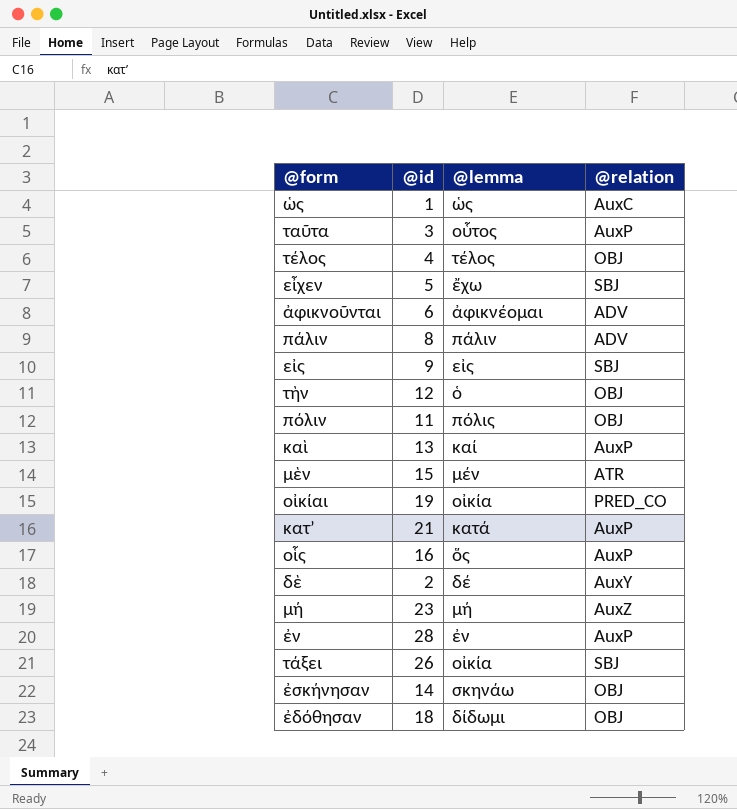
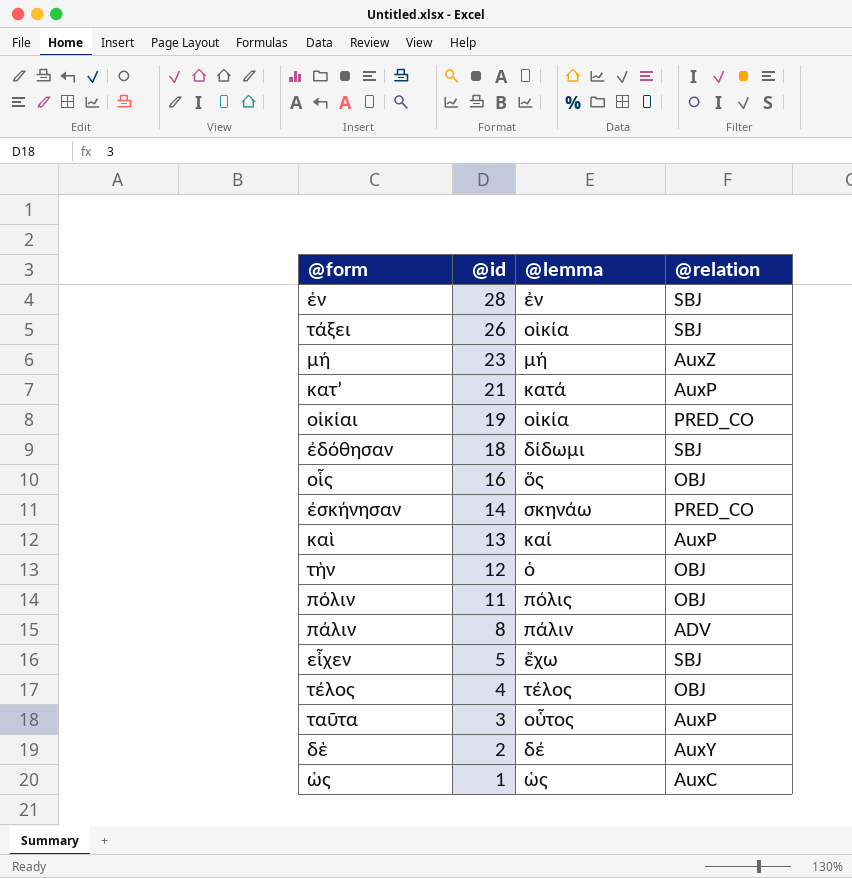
row order: none -> @id descending
row ἀφικνοῦνται: 6 | ἀφικνέομαι | ADV -> none
row εἰς: 9 | εἰς | SBJ -> none
row μὲν: 15 | μέν | ATR -> none
ἐν | @relation: AuxP -> SBJ
ἐδόθησαν | @relation: OBJ -> SBJ
οἷς | @relation: AuxP -> OBJ
ἐσκήνησαν | @relation: OBJ -> PRED_CO

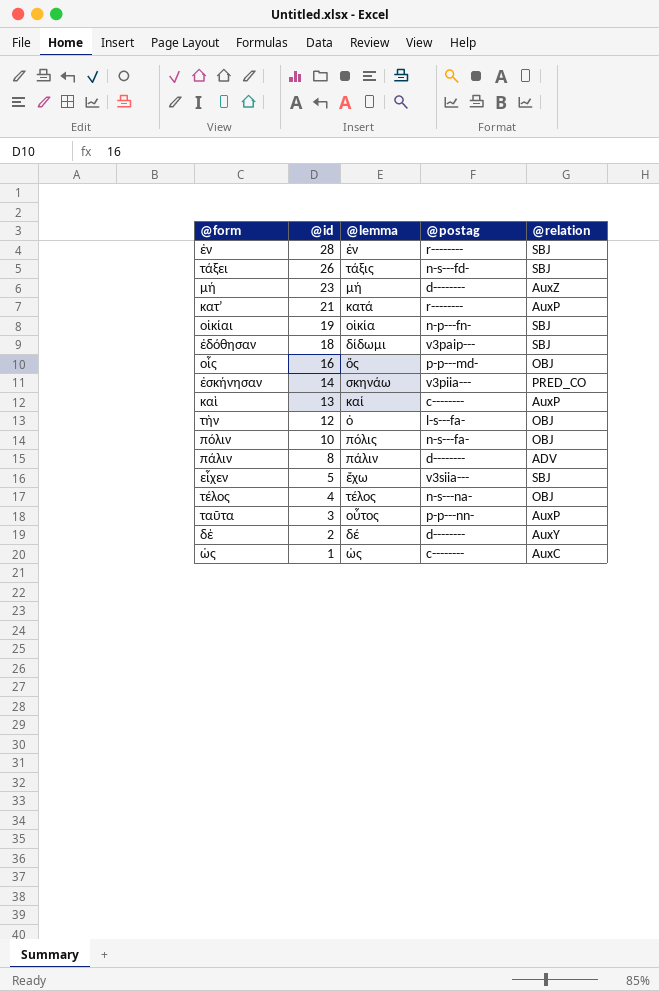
column @postag | position: none -> 4
τάξει | @lemma: οἰκία -> τάξις
οἰκίαι | @relation: PRED_CO -> SBJ
πόλιν | @id: 11 -> 10

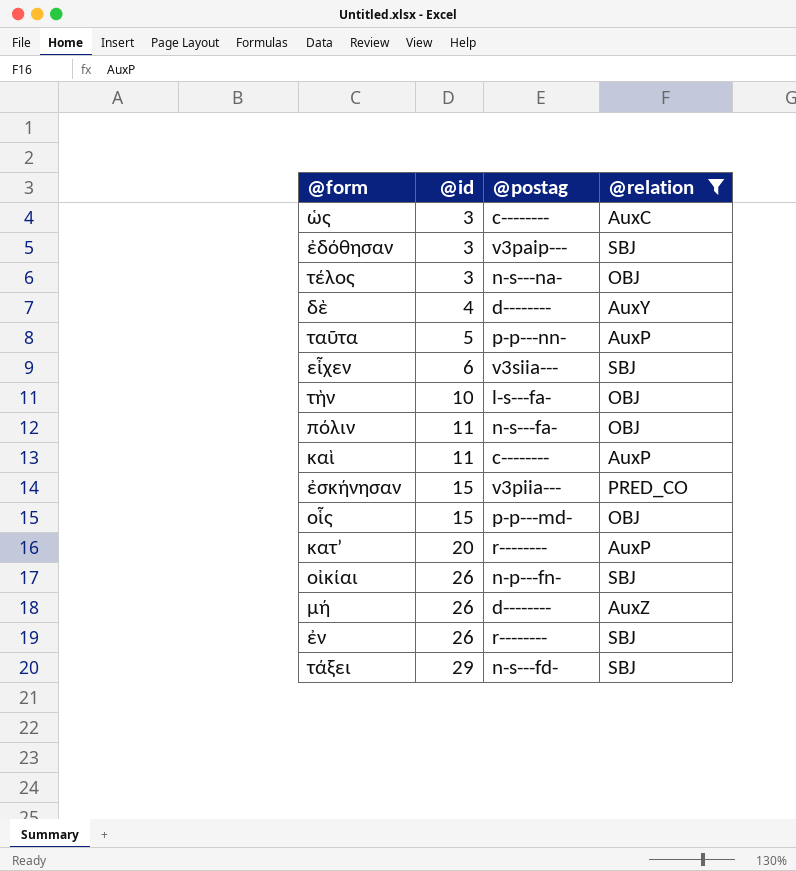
filter: none -> @relation != ADV
row order: @id descending -> @id ascending
column @lemma | position: 3 -> none
ὡς | @id: 1 -> 3
ἐδόθησαν | @id: 18 -> 3
τέλος | @id: 4 -> 3
δὲ | @id: 2 -> 4
ταῦτα | @id: 3 -> 5
εἶχεν | @id: 5 -> 6
τὴν | @id: 12 -> 10
πόλιν | @id: 10 -> 11
καὶ | @id: 13 -> 11
ἐσκήνησαν | @id: 14 -> 15
οἷς | @id: 16 -> 15
κατʼ | @id: 21 -> 20
οἰκίαι | @id: 19 -> 26
μή | @id: 23 -> 26
ἐν | @id: 28 -> 26
τάξει | @id: 26 -> 29

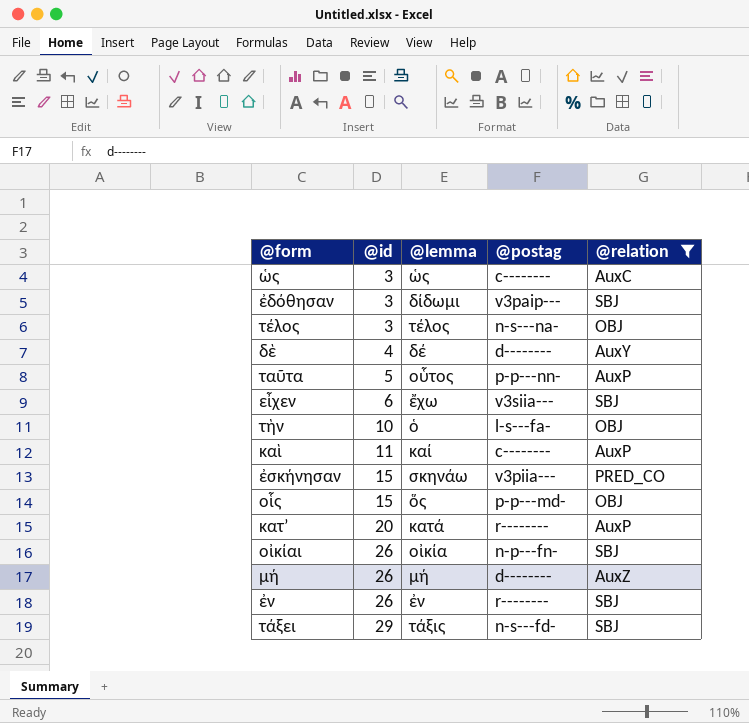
column @lemma | position: none -> 3
row πόλιν: 11 | n-s---fa- | OBJ -> none

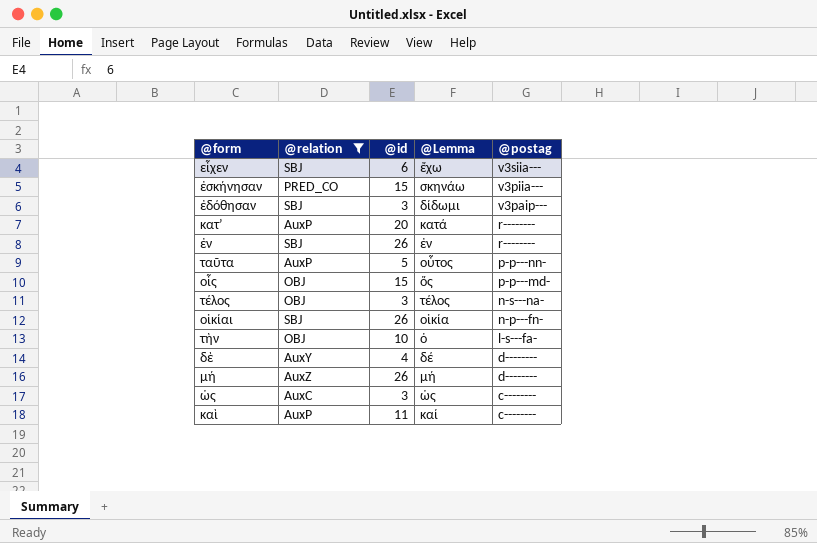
row order: @id ascending -> @postag descending
column @relation | position: 5 -> 2
column name: @lemma -> @Lemma
row τάξει: 29 | τάξις | n-s---fd- | SBJ -> none

